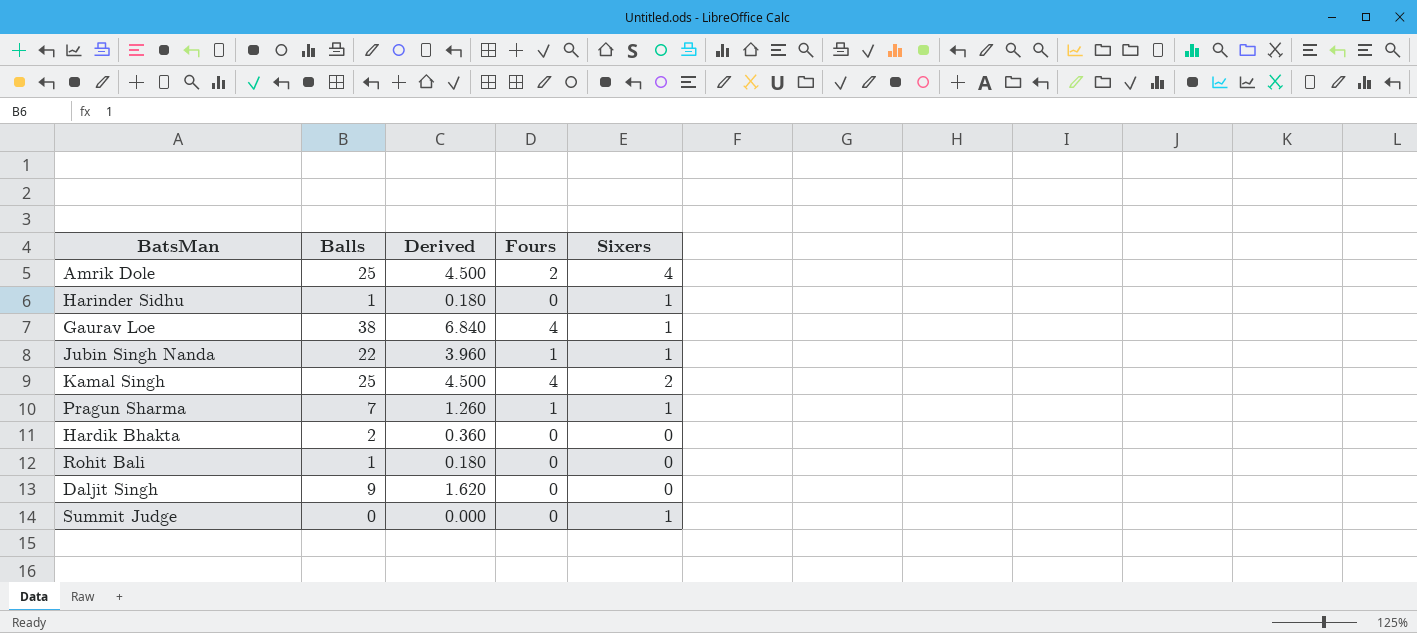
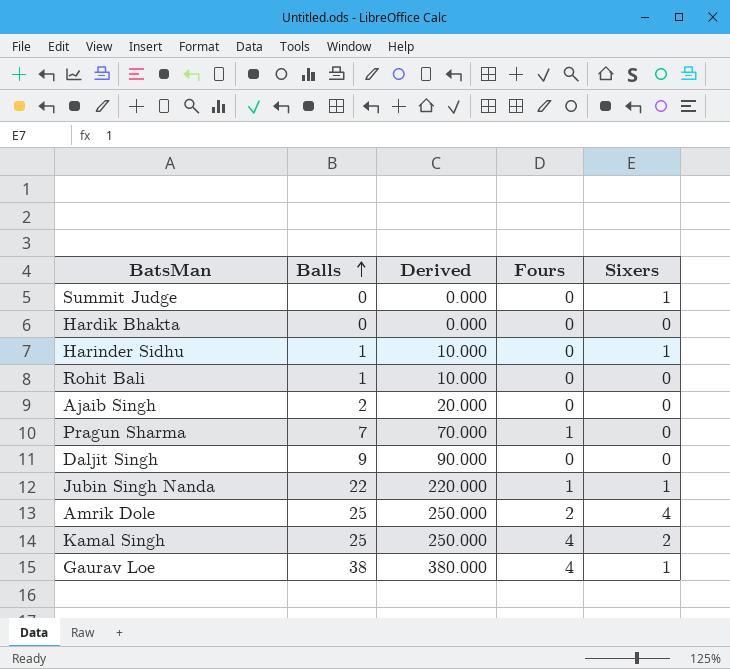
row order: none -> Balls ascending
column Derived | formula: [Balls] * 0.18 -> [Balls] * 10
Hardik Bhakta | Balls: 2 -> 0
row Ajaib Singh: none -> 2 | 20.000 | 0 | 0
Pragun Sharma | Sixers: 1 -> 0

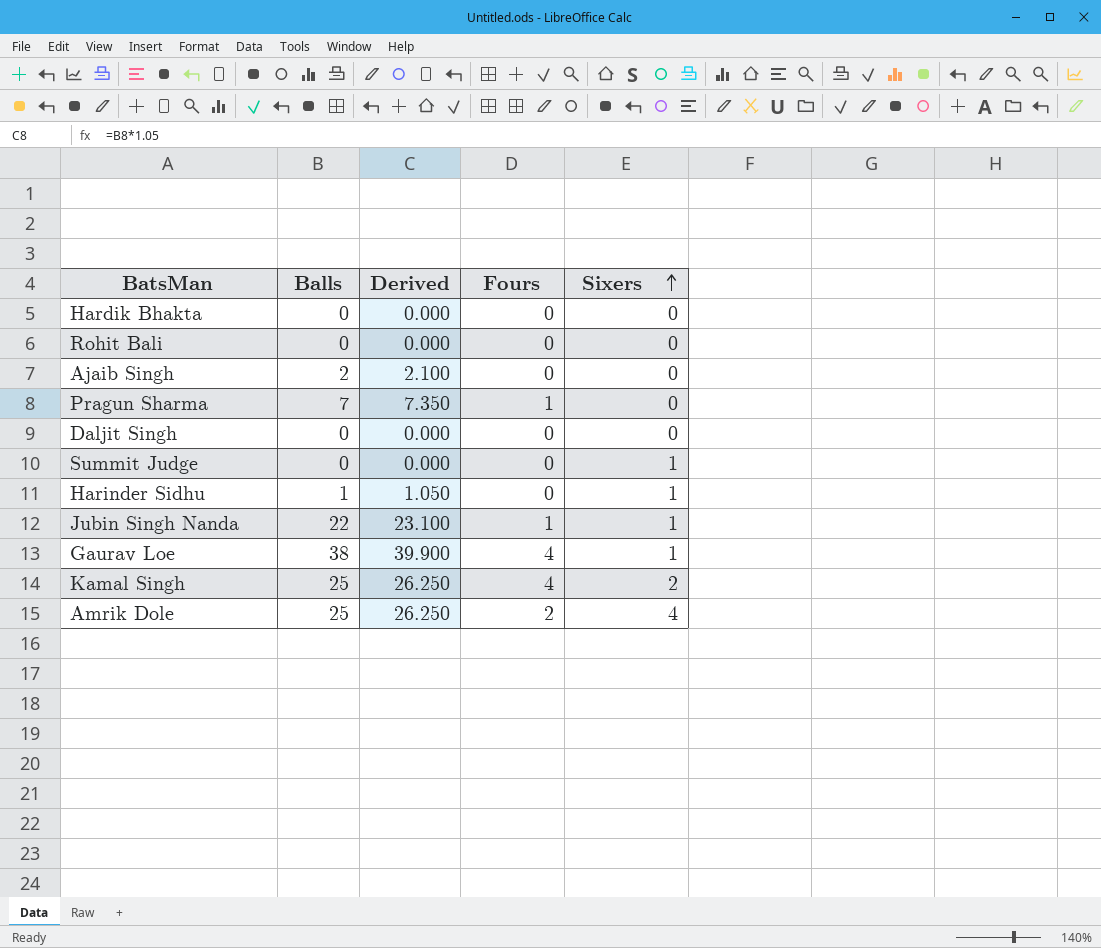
row order: Balls ascending -> Sixers ascending
column Derived | formula: [Balls] * 10 -> [Balls] * 1.05
Rohit Bali | Balls: 1 -> 0
Daljit Singh | Balls: 9 -> 0

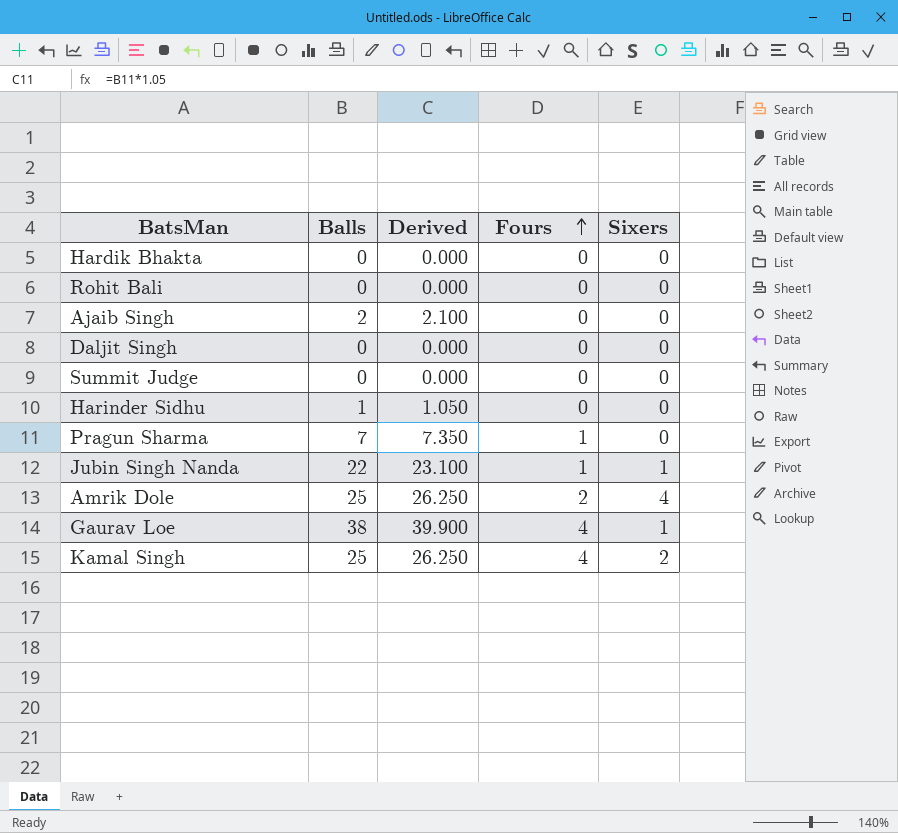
row order: Sixers ascending -> Fours ascending
Summit Judge | Sixers: 1 -> 0
Harinder Sidhu | Sixers: 1 -> 0

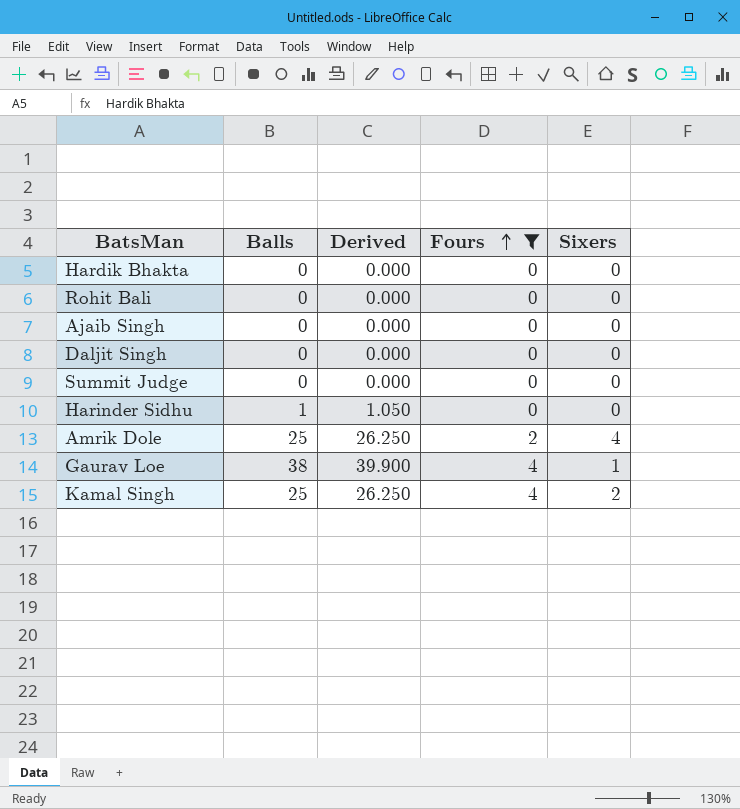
filter: none -> Fours != 1
Ajaib Singh | Balls: 2 -> 0
Ajaib Singh | Derived: 2.100 -> 0.000

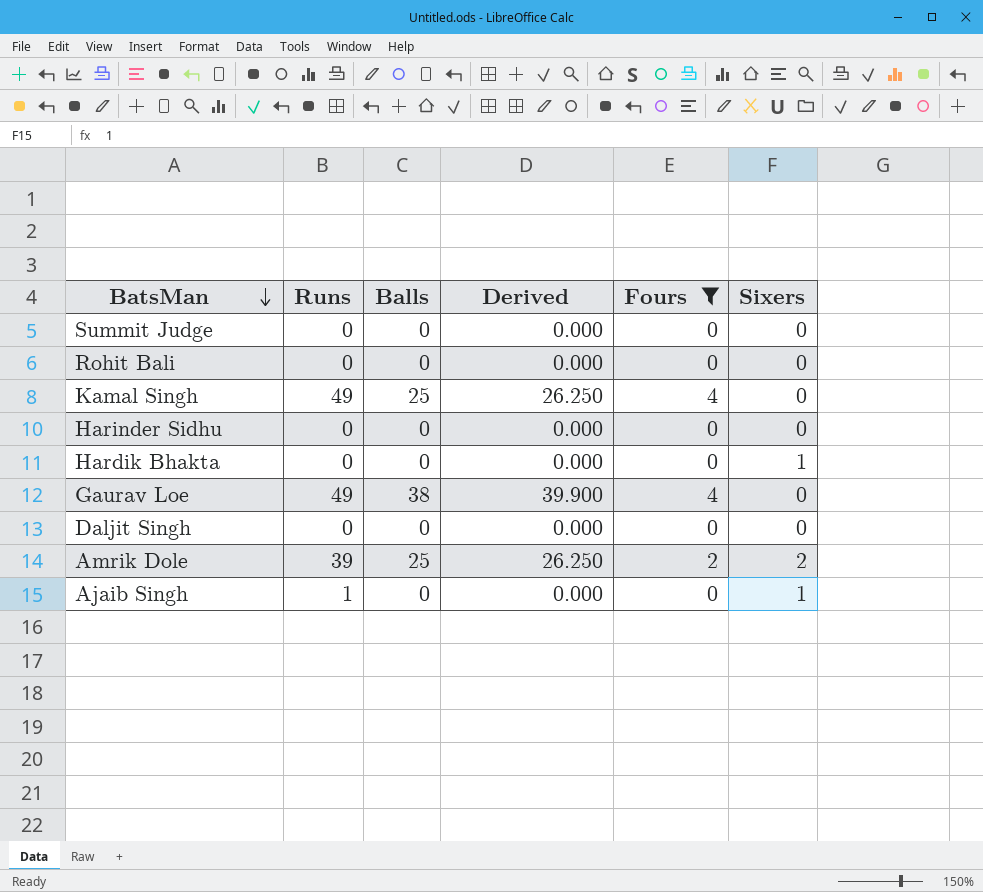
row order: Fours ascending -> BatsMan descending
column Runs | position: none -> 2
Kamal Singh | Sixers: 2 -> 0
Harinder Sidhu | Balls: 1 -> 0
Harinder Sidhu | Derived: 1.050 -> 0.000
Hardik Bhakta | Sixers: 0 -> 1
Gaurav Loe | Sixers: 1 -> 0
Amrik Dole | Sixers: 4 -> 2
Ajaib Singh | Sixers: 0 -> 1

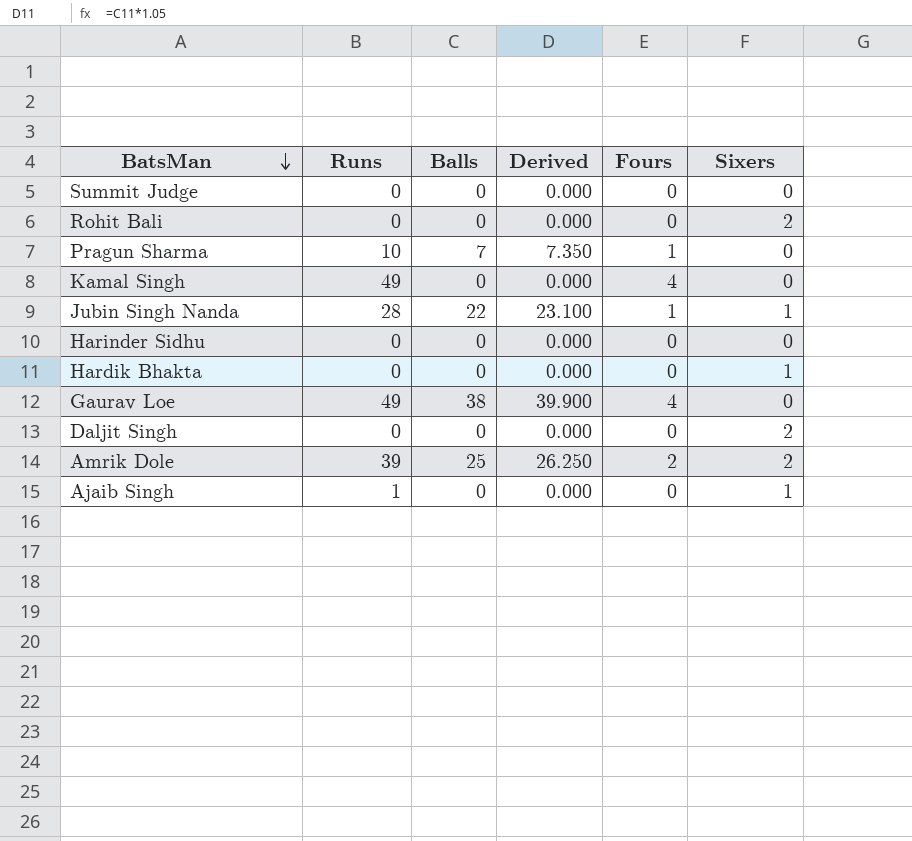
filter: Fours != 1 -> none
Rohit Bali | Sixers: 0 -> 2
Kamal Singh | Balls: 25 -> 0
Kamal Singh | Derived: 26.250 -> 0.000
Daljit Singh | Sixers: 0 -> 2

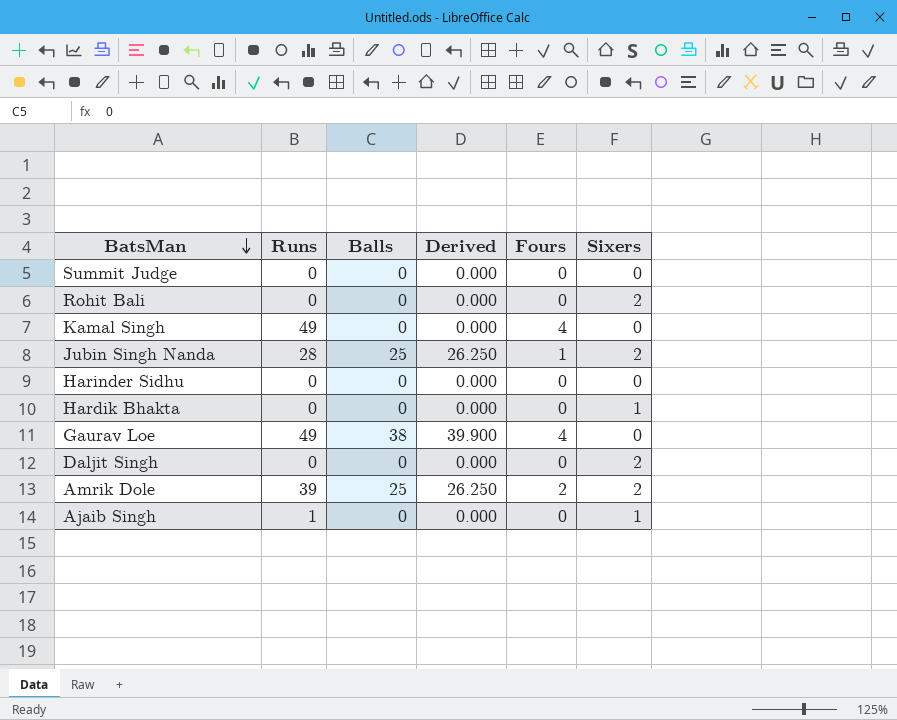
row Pragun Sharma: 10 | 7 | 7.350 | 1 | 0 -> none
Jubin Singh Nanda | Balls: 22 -> 25
Jubin Singh Nanda | Derived: 23.100 -> 26.250
Jubin Singh Nanda | Sixers: 1 -> 2

